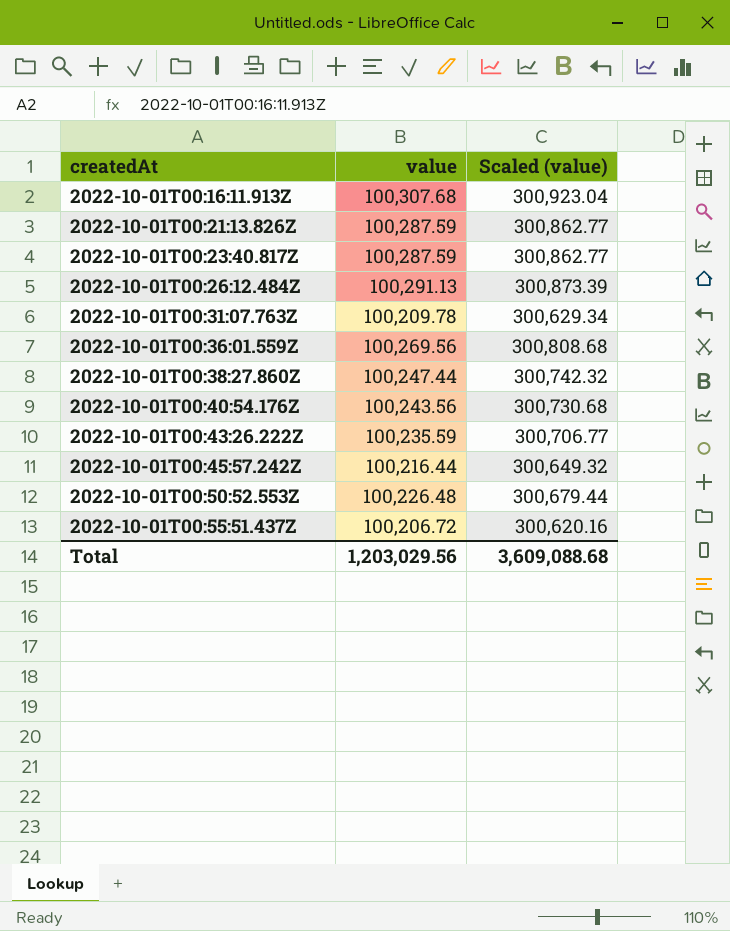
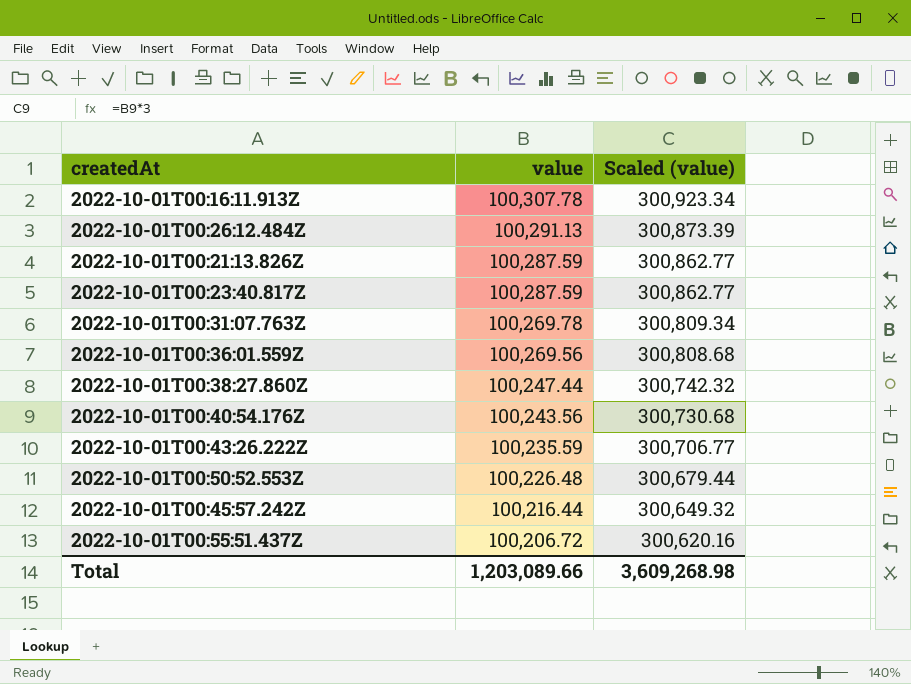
row order: createdAt ascending -> value descending
2022-10-01T00:16:11.913Z | value: 100,307.68 -> 100,307.78
2022-10-01T00:16:11.913Z | Scaled (value): 300,923.04 -> 300,923.34
2022-10-01T00:31:07.763Z | value: 100,209.78 -> 100,269.78
2022-10-01T00:31:07.763Z | Scaled (value): 300,629.34 -> 300,809.34
Total | value: 1,203,029.56 -> 1,203,089.66
Total | Scaled (value): 3,609,088.68 -> 3,609,268.98

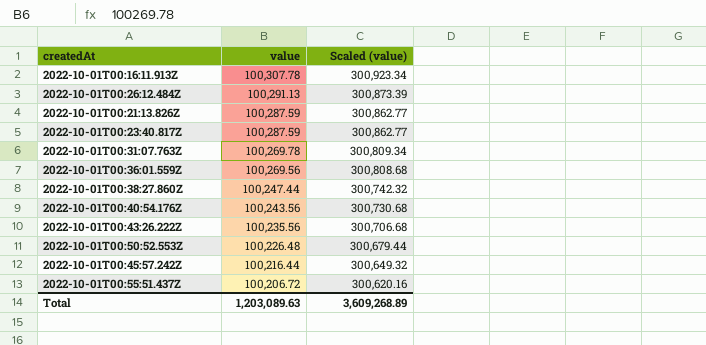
2022-10-01T00:43:26.222Z | value: 100,235.59 -> 100,235.56
2022-10-01T00:43:26.222Z | Scaled (value): 300,706.77 -> 300,706.68
Total | value: 1,203,089.66 -> 1,203,089.63
Total | Scaled (value): 3,609,268.98 -> 3,609,268.89

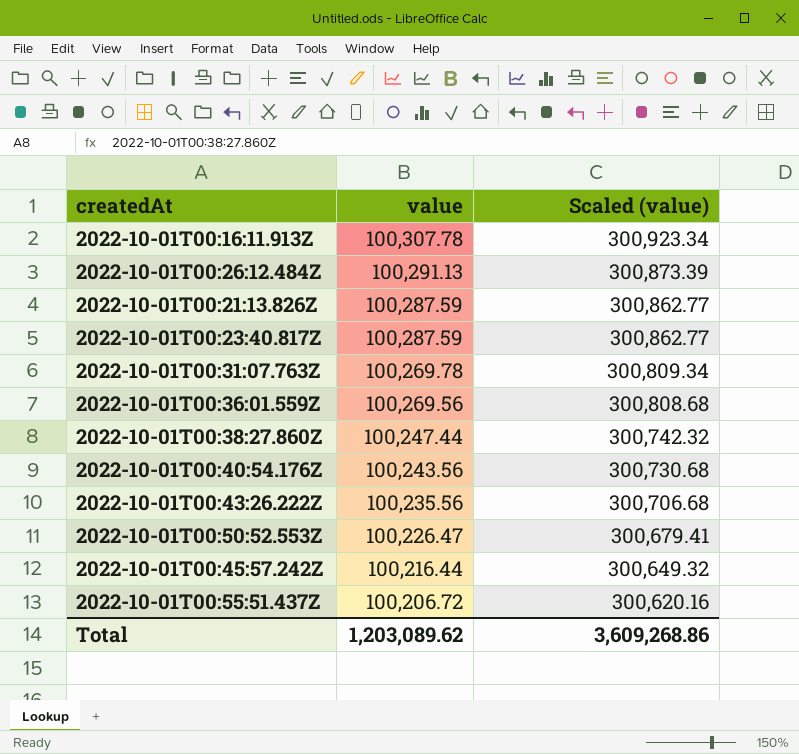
2022-10-01T00:50:52.553Z | value: 100,226.48 -> 100,226.47
2022-10-01T00:50:52.553Z | Scaled (value): 300,679.44 -> 300,679.41
Total | value: 1,203,089.63 -> 1,203,089.62
Total | Scaled (value): 3,609,268.89 -> 3,609,268.86

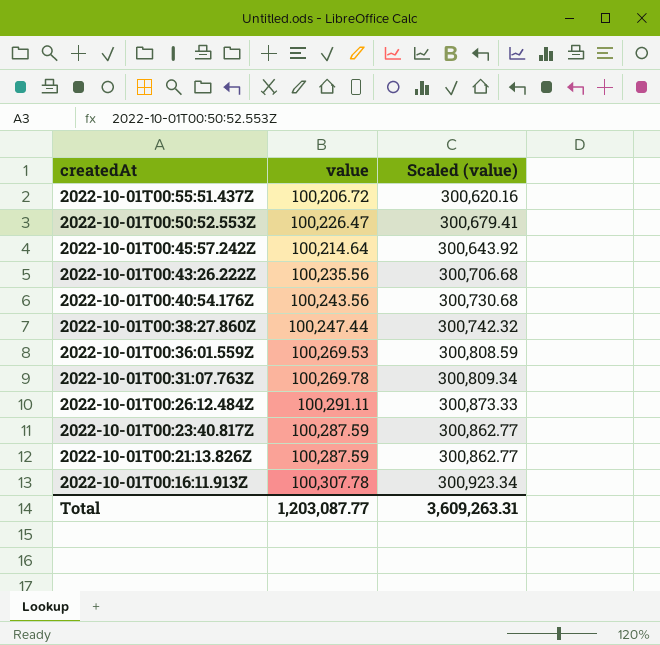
row order: value descending -> createdAt descending
2022-10-01T00:45:57.242Z | value: 100,216.44 -> 100,214.64
2022-10-01T00:45:57.242Z | Scaled (value): 300,649.32 -> 300,643.92
2022-10-01T00:36:01.559Z | value: 100,269.56 -> 100,269.53
2022-10-01T00:36:01.559Z | Scaled (value): 300,808.68 -> 300,808.59
2022-10-01T00:26:12.484Z | value: 100,291.13 -> 100,291.11
2022-10-01T00:26:12.484Z | Scaled (value): 300,873.39 -> 300,873.33
Total | value: 1,203,089.62 -> 1,203,087.77
Total | Scaled (value): 3,609,268.86 -> 3,609,263.31

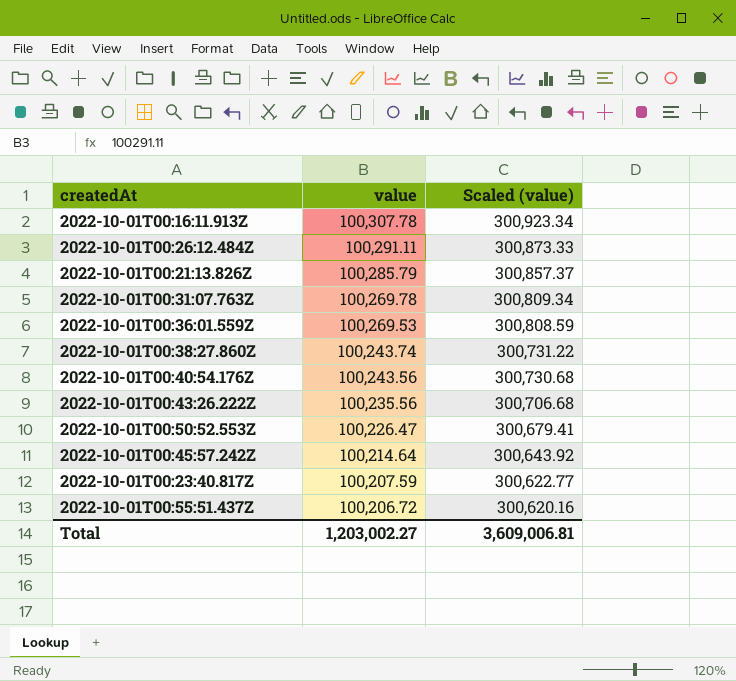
row order: createdAt descending -> value descending
2022-10-01T00:21:13.826Z | value: 100,287.59 -> 100,285.79
2022-10-01T00:21:13.826Z | Scaled (value): 300,862.77 -> 300,857.37
2022-10-01T00:38:27.860Z | value: 100,247.44 -> 100,243.74
2022-10-01T00:38:27.860Z | Scaled (value): 300,742.32 -> 300,731.22
2022-10-01T00:23:40.817Z | value: 100,287.59 -> 100,207.59
2022-10-01T00:23:40.817Z | Scaled (value): 300,862.77 -> 300,622.77
Total | value: 1,203,087.77 -> 1,203,002.27
Total | Scaled (value): 3,609,263.31 -> 3,609,006.81

